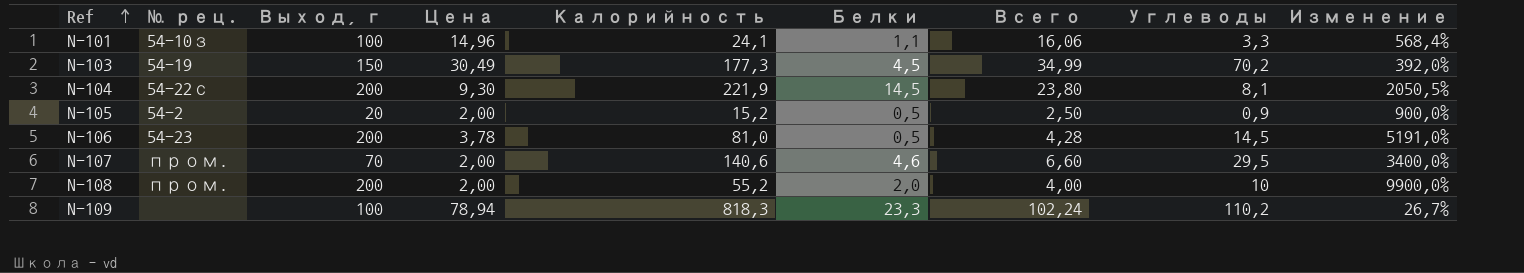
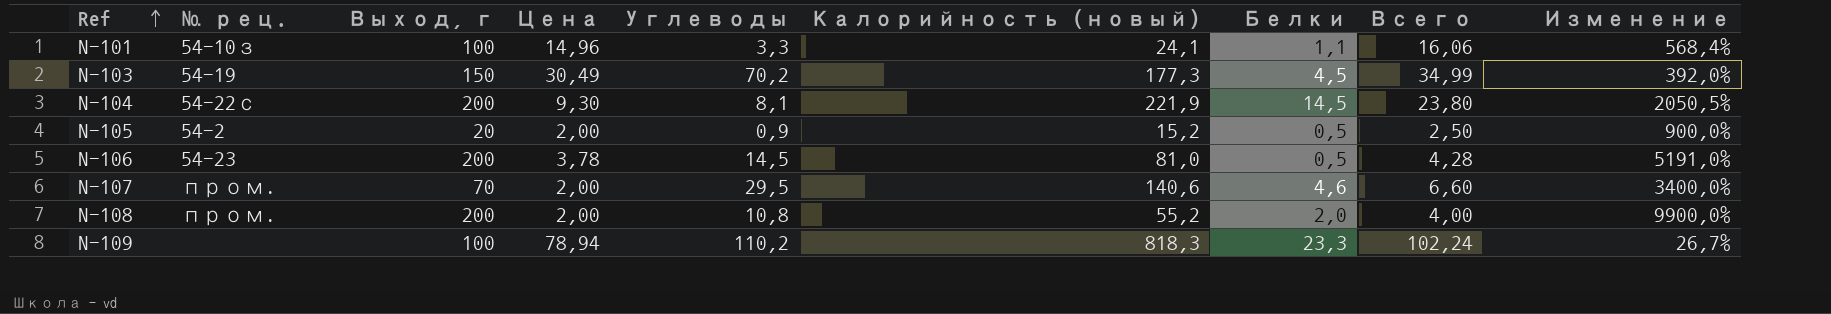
column Углеводы | position: 8 -> 5
column name: Калорийность -> Калорийность (новый)
N-108 | Углеводы: 10 -> 10,8

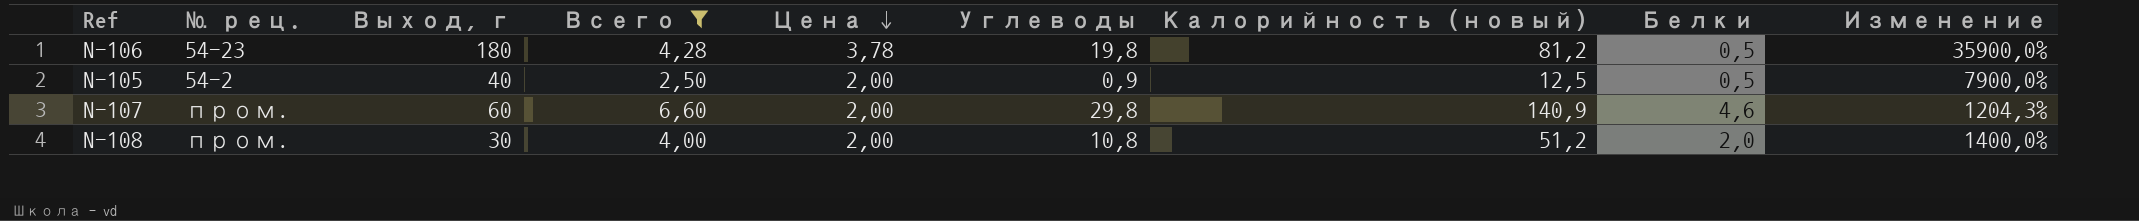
filter: none -> Всего <= 6,60
row order: Ref ascending -> Цена descending
column Всего | position: 8 -> 4
column Изменение | formula: ([Выход, г] - [Цена]) / [Цена] -> ([Выход, г] - [Белки]) / [Белки]
N-106 | Выход, г: 200 -> 180
N-106 | Углеводы: 14,5 -> 19,8
N-106 | Калорийность (новый): 81,0 -> 81,2
N-105 | Выход, г: 20 -> 40
N-105 | Калорийность (новый): 15,2 -> 12,5
N-107 | Выход, г: 70 -> 60
N-107 | Углеводы: 29,5 -> 29,8
N-107 | Калорийность (новый): 140,6 -> 140,9
N-108 | Выход, г: 200 -> 30
N-108 | Калорийность (новый): 55,2 -> 51,2

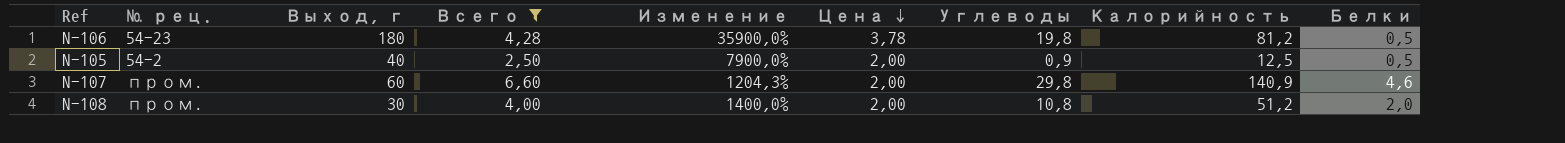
column Изменение | position: 9 -> 5
column name: Калорийность (новый) -> Калорийность

